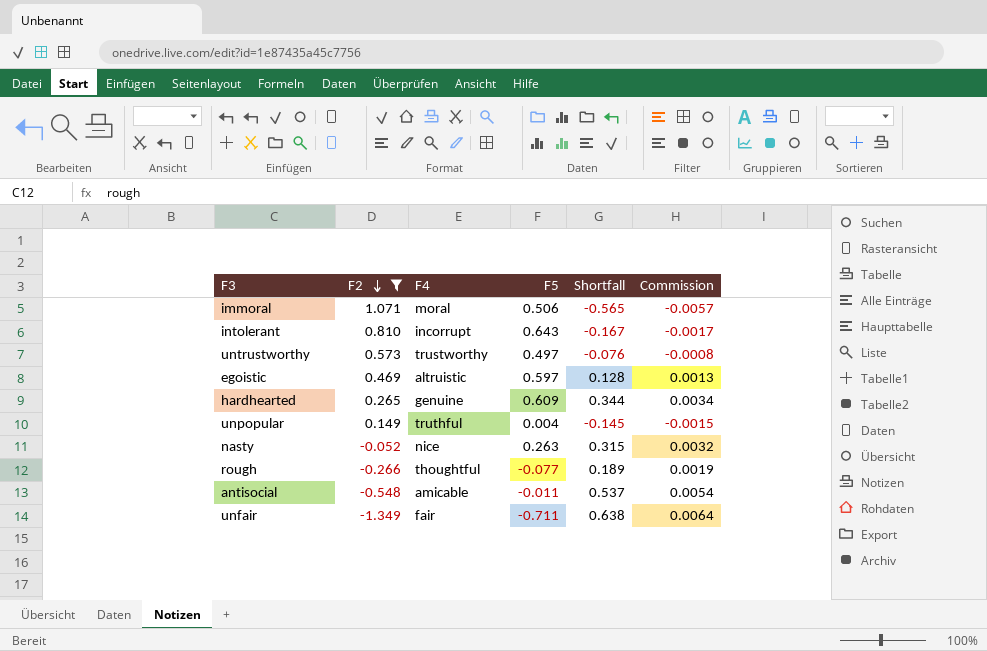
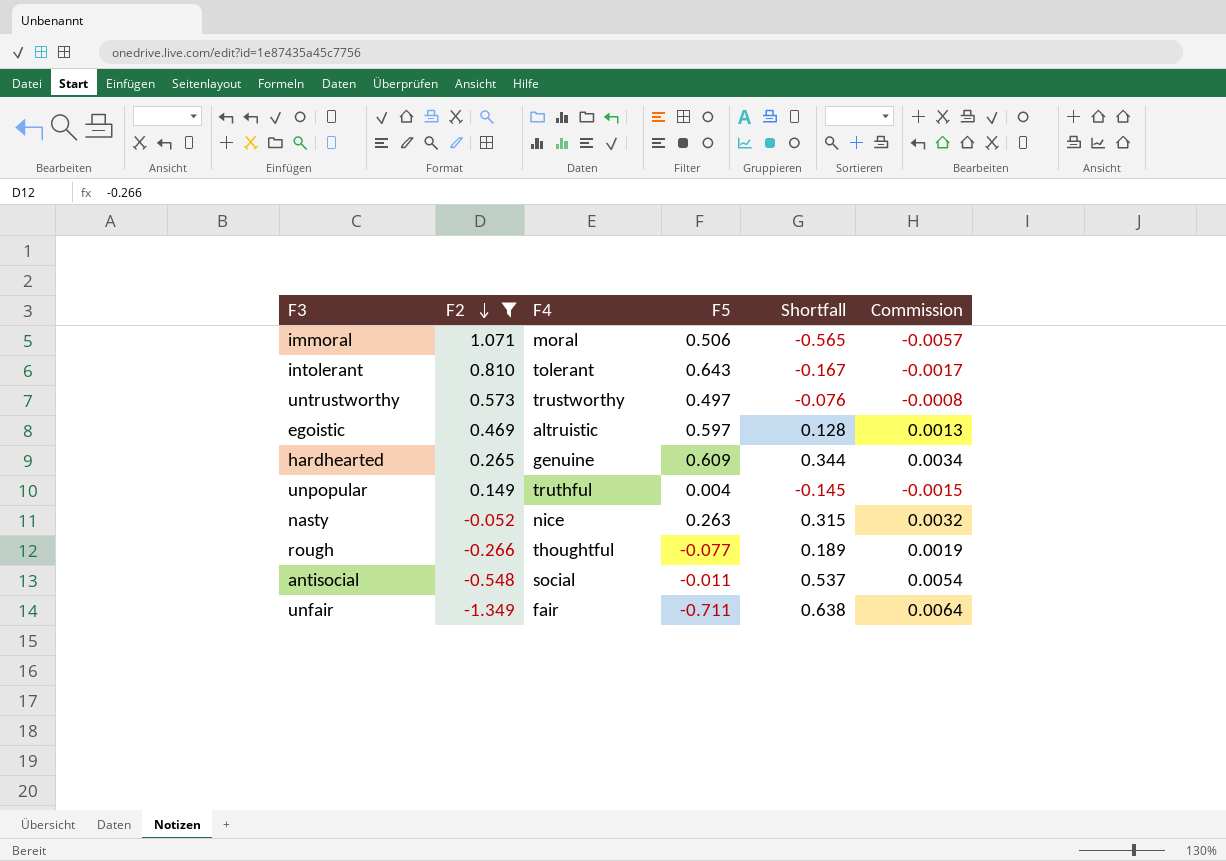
intolerant | F4: incorrupt -> tolerant
antisocial | F4: amicable -> social

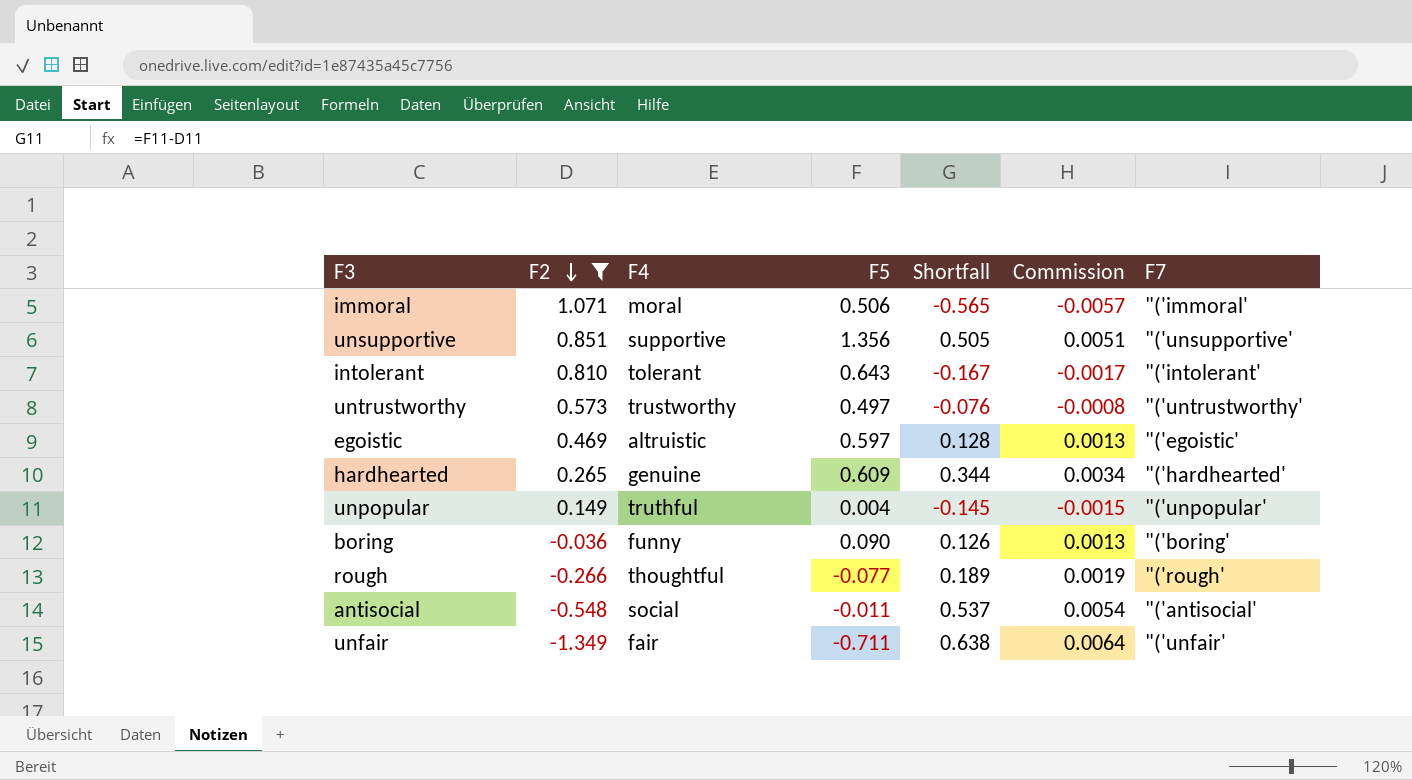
column F7 | position: none -> 7
row nasty: -0.052 | nice | 0.263 | 0.315 | 0.0032 -> none
row unsupportive: none -> 0.851 | supportive | 1.356 | 0.505 | 0.0051 | "('unsupportive'
row boring: none -> -0.036 | funny | 0.090 | 0.126 | 0.0013 | "('boring'

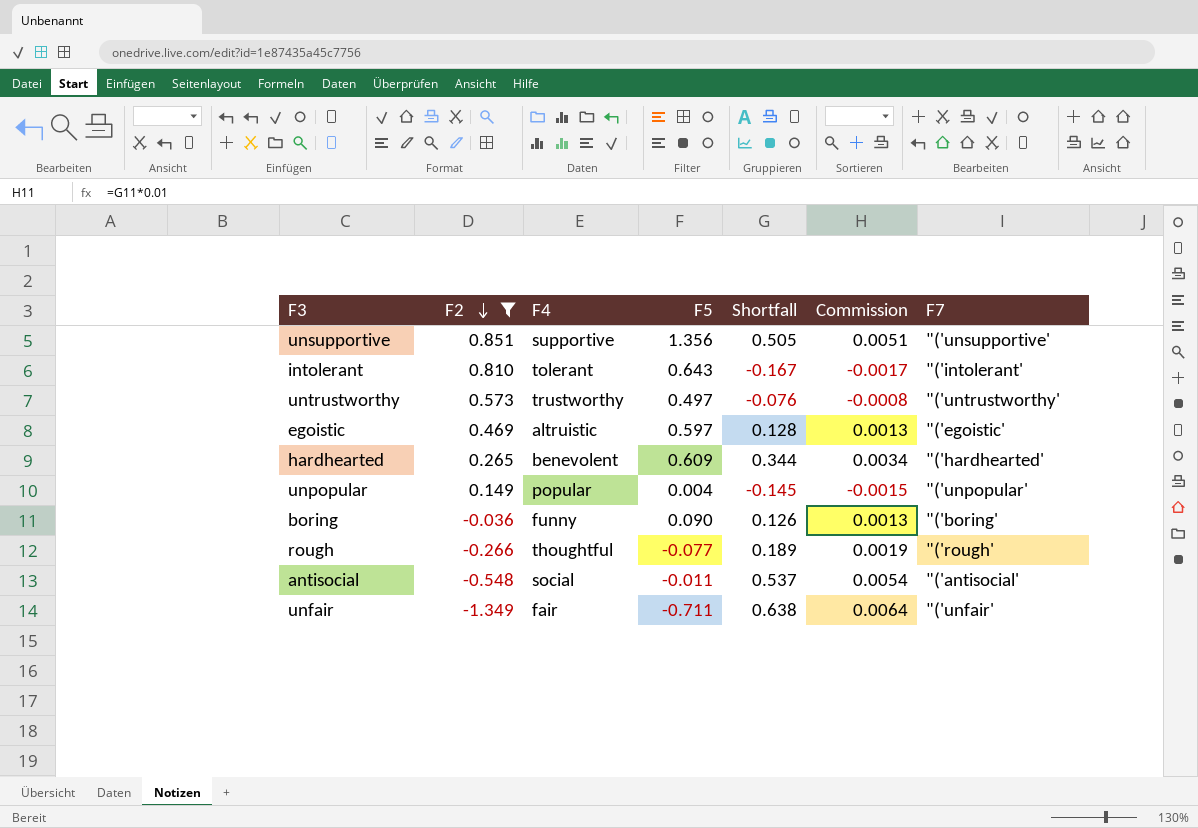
row immoral: 1.071 | moral | 0.506 | -0.565 | -0.0057 | "('immoral' -> none
hardhearted | F4: genuine -> benevolent
unpopular | F4: truthful -> popular

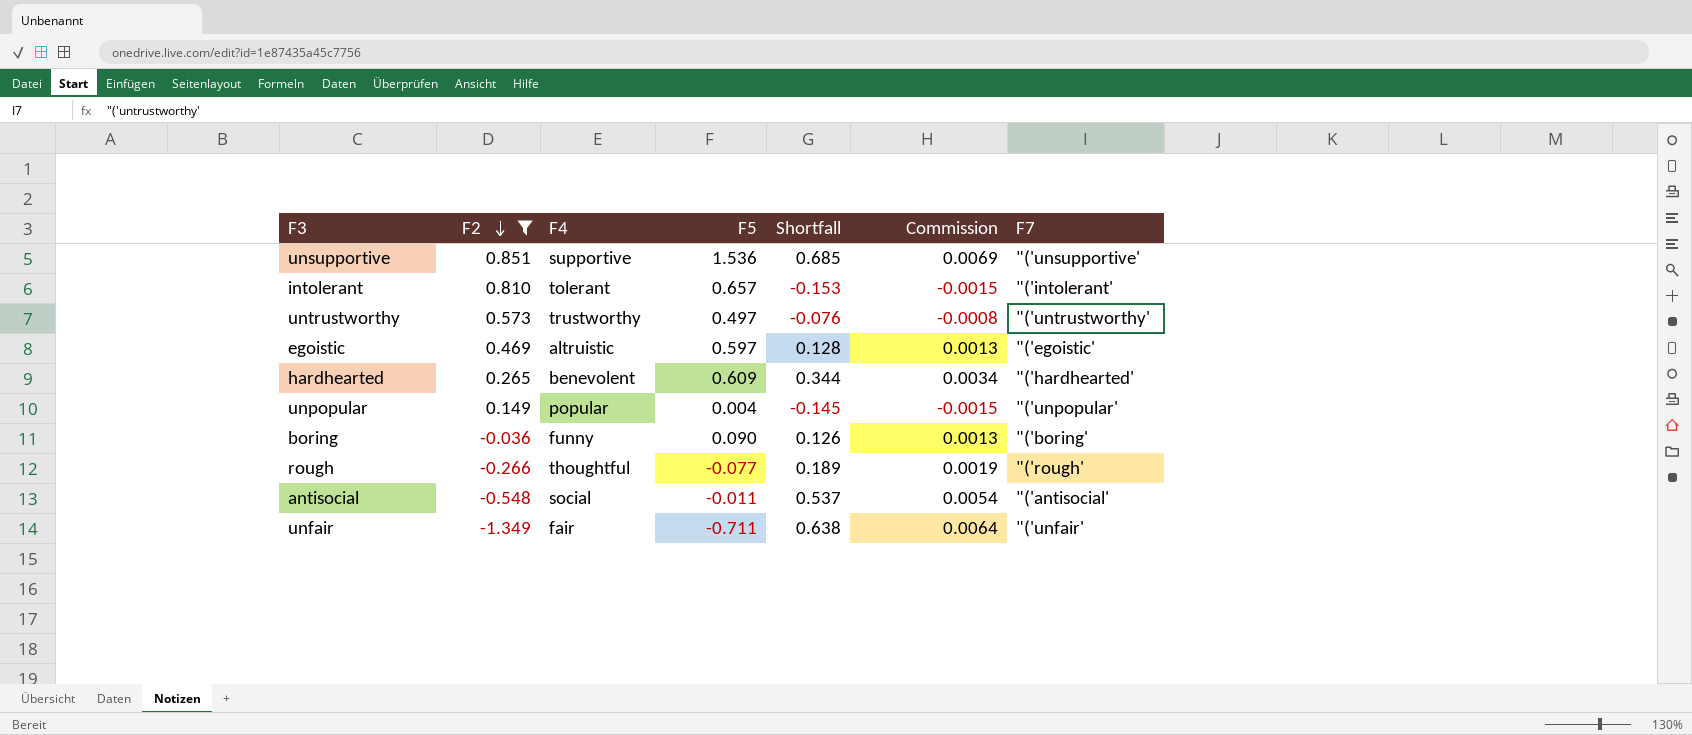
unsupportive | F5: 1.356 -> 1.536
unsupportive | Shortfall: 0.505 -> 0.685
unsupportive | Commission: 0.0051 -> 0.0069
intolerant | F5: 0.643 -> 0.657
intolerant | Shortfall: -0.167 -> -0.153
intolerant | Commission: -0.0017 -> -0.0015

